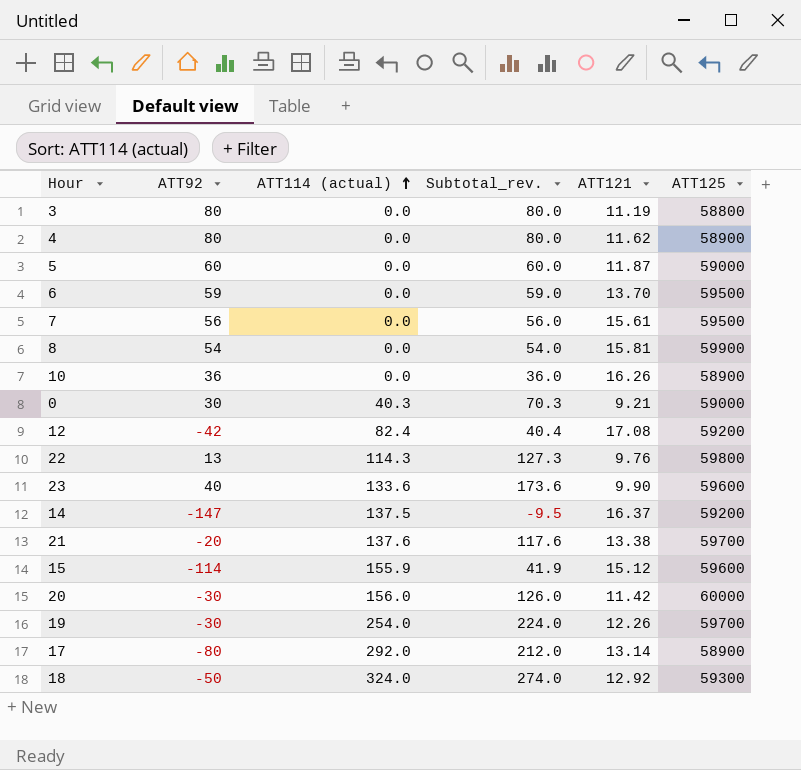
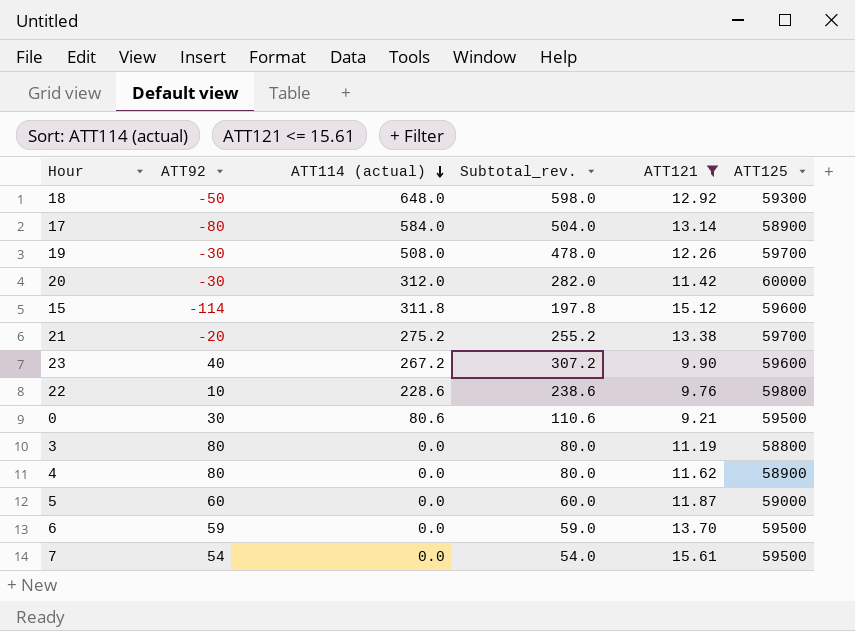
filter: none -> ATT121 <= 15.61
row order: ATT114 (actual) ascending -> ATT114 (actual) descending
18 | ATT114 (actual): 324.0 -> 648.0
18 | Subtotal_rev.: 274.0 -> 598.0
17 | ATT114 (actual): 292.0 -> 584.0
17 | Subtotal_rev.: 212.0 -> 504.0
19 | ATT114 (actual): 254.0 -> 508.0
19 | Subtotal_rev.: 224.0 -> 478.0
20 | ATT114 (actual): 156.0 -> 312.0
20 | Subtotal_rev.: 126.0 -> 282.0
15 | ATT114 (actual): 155.9 -> 311.8
15 | Subtotal_rev.: 41.9 -> 197.8
21 | ATT114 (actual): 137.6 -> 275.2
21 | Subtotal_rev.: 117.6 -> 255.2
23 | ATT114 (actual): 133.6 -> 267.2
23 | Subtotal_rev.: 173.6 -> 307.2
22 | ATT92: 13 -> 10
22 | ATT114 (actual): 114.3 -> 228.6
22 | Subtotal_rev.: 127.3 -> 238.6
0 | ATT114 (actual): 40.3 -> 80.6
0 | Subtotal_rev.: 70.3 -> 110.6
0 | ATT125: 59000 -> 59500
7 | ATT92: 56 -> 54
7 | Subtotal_rev.: 56.0 -> 54.0

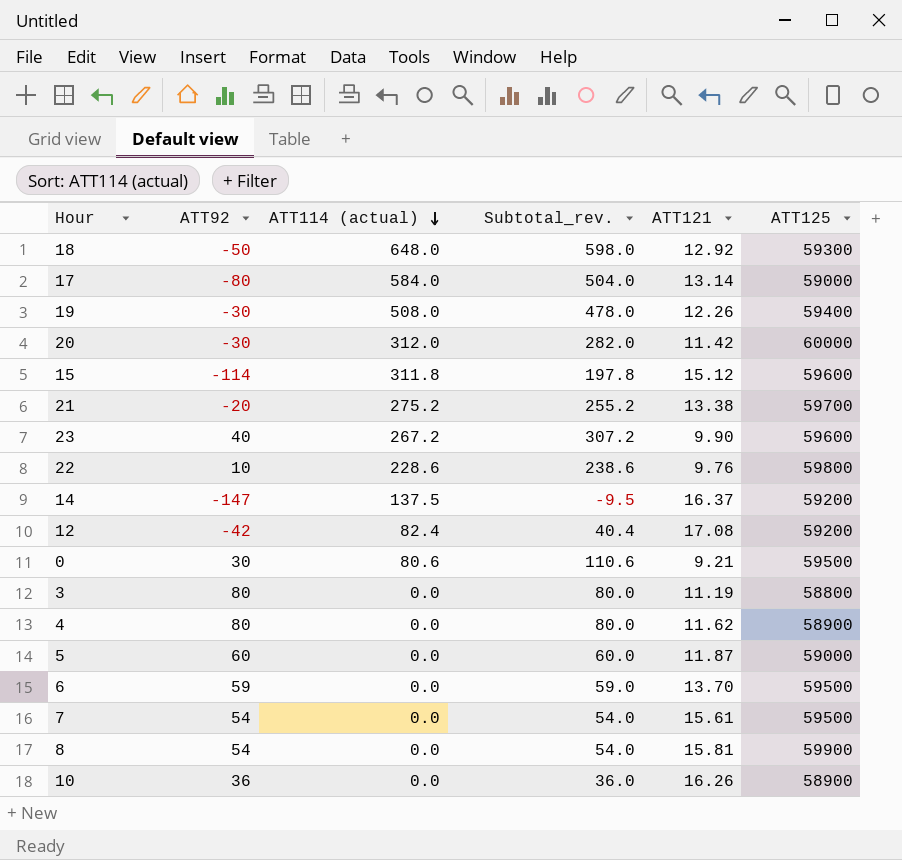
filter: ATT121 <= 15.61 -> none
17 | ATT125: 58900 -> 59000
19 | ATT125: 59700 -> 59400

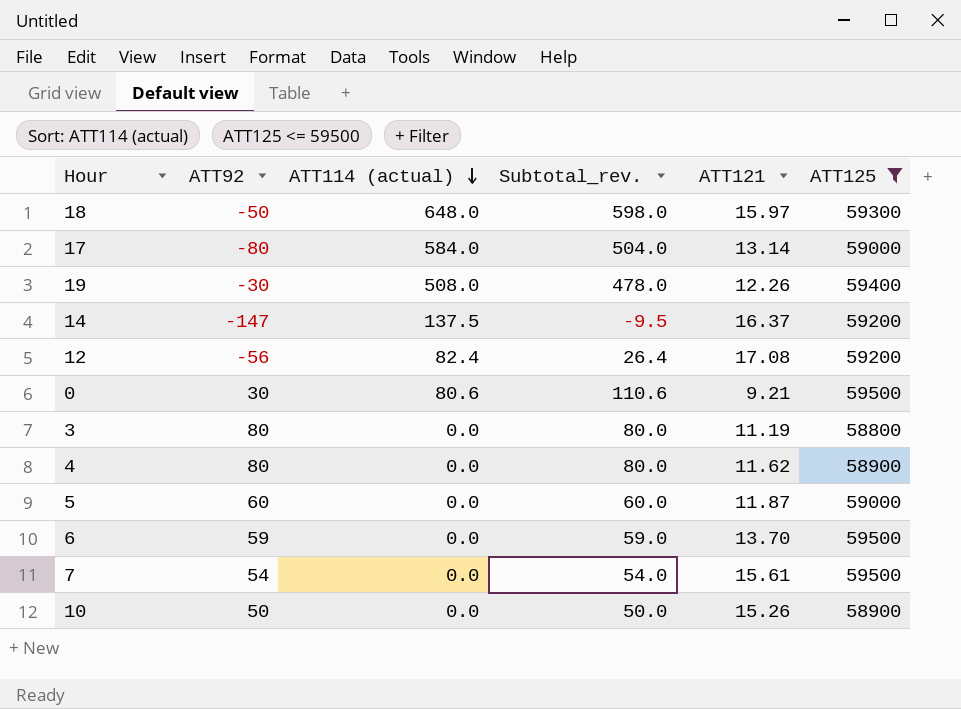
filter: none -> ATT125 <= 59500
18 | ATT121: 12.92 -> 15.97
12 | ATT92: -42 -> -56
12 | Subtotal_rev.: 40.4 -> 26.4
10 | ATT92: 36 -> 50
10 | Subtotal_rev.: 36.0 -> 50.0
10 | ATT121: 16.26 -> 15.26

